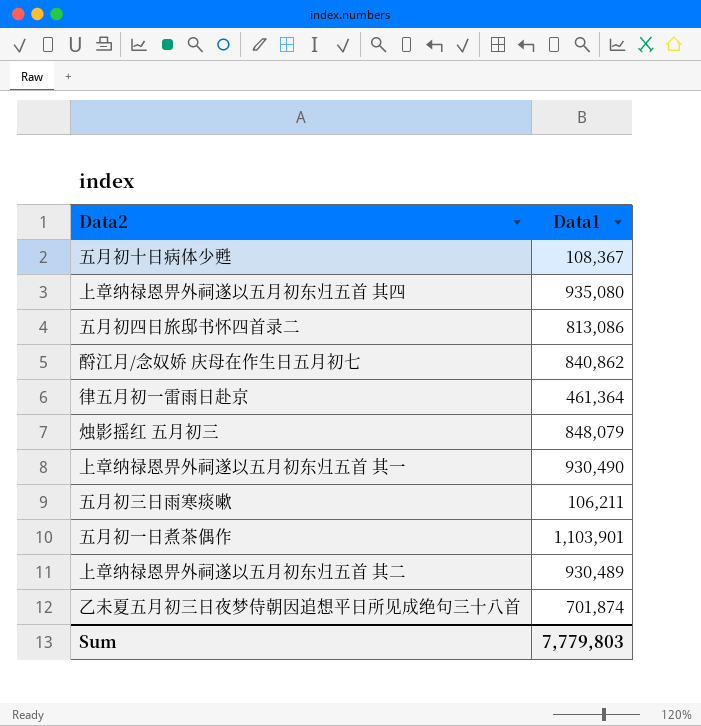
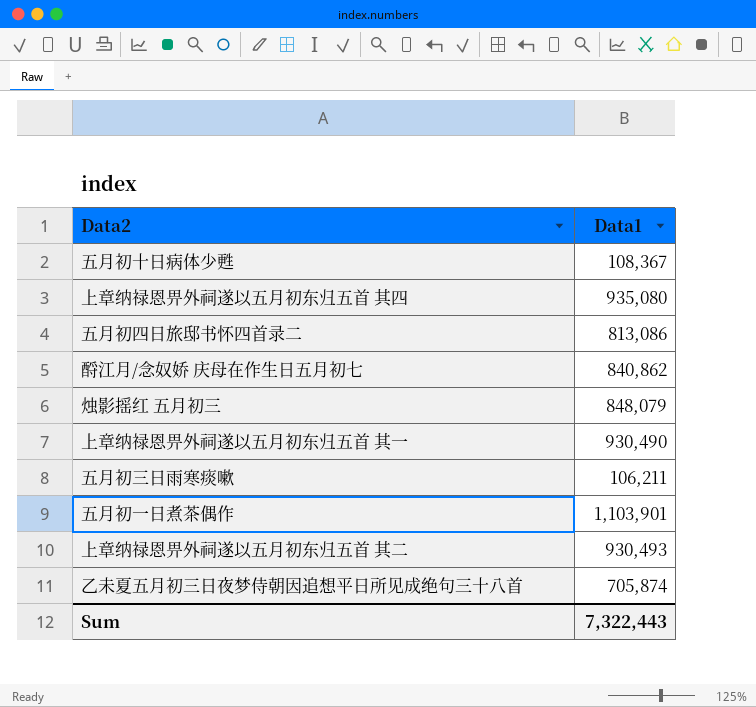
row 律五月初一雷雨日赴京: 461,364 -> none
上章纳禄恩畀外祠遂以五月初东归五首 其二 | Data1: 930,489 -> 930,493
乙未夏五月初三日夜梦侍朝因追想平日所见成绝句三十八首 | Data1: 701,874 -> 705,874
Sum | Data1: 7,779,803 -> 7,322,443

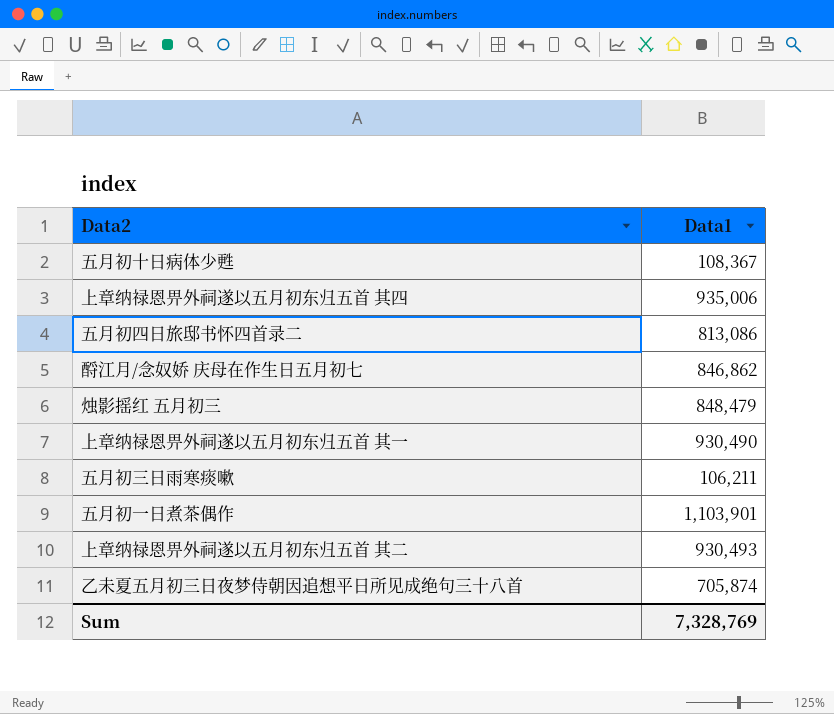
上章纳禄恩畀外祠遂以五月初东归五首 其四 | Data1: 935,080 -> 935,006
酹江月/念奴娇 庆母在作生日五月初七 | Data1: 840,862 -> 846,862
烛影摇红 五月初三 | Data1: 848,079 -> 848,479
Sum | Data1: 7,322,443 -> 7,328,769

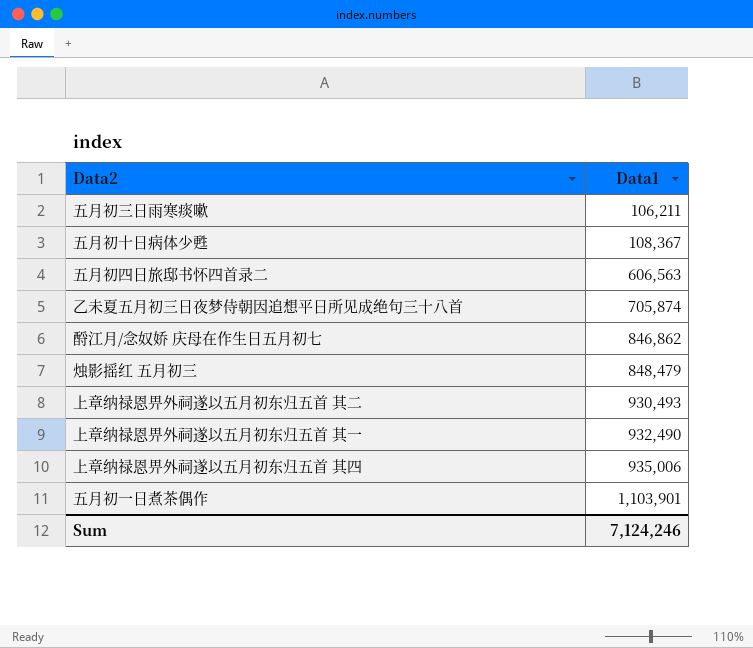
row order: none -> Data1 ascending
五月初四日旅邸书怀四首录二 | Data1: 813,086 -> 606,563
上章纳禄恩畀外祠遂以五月初东归五首 其一 | Data1: 930,490 -> 932,490
Sum | Data1: 7,328,769 -> 7,124,246

